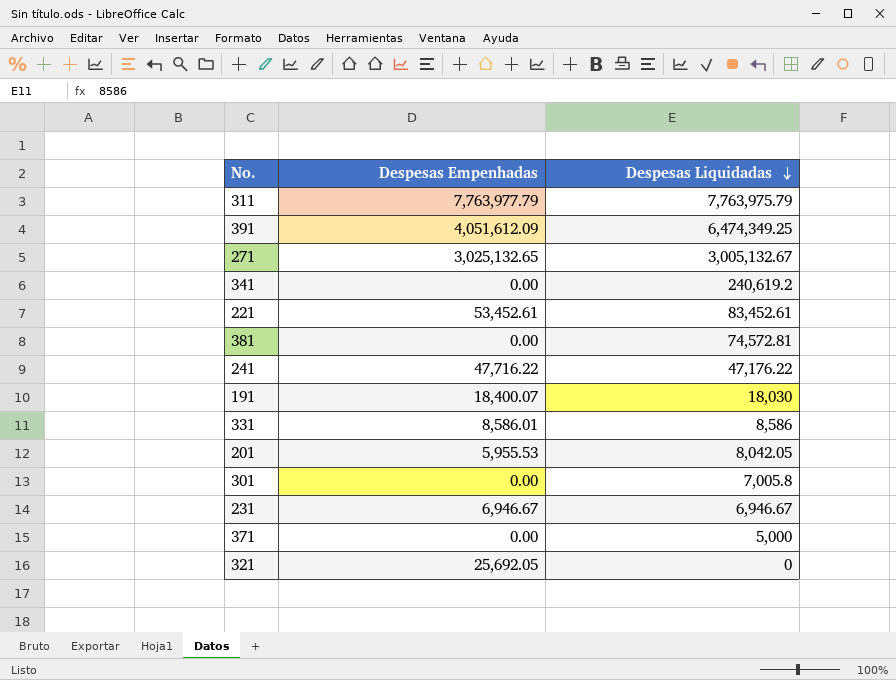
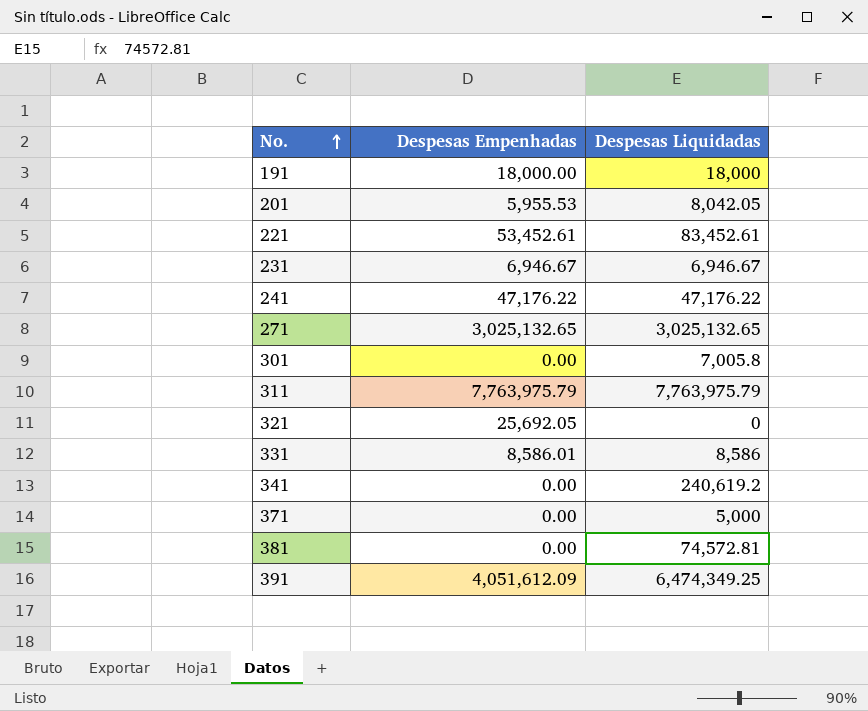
row order: Despesas Liquidadas descending -> No. ascending
191 | Despesas Empenhadas: 18,400.07 -> 18,000.00
191 | Despesas Liquidadas: 18,030 -> 18,000
241 | Despesas Empenhadas: 47,716.22 -> 47,176.22
271 | Despesas Liquidadas: 3,005,132.67 -> 3,025,132.65
311 | Despesas Empenhadas: 7,763,977.79 -> 7,763,975.79

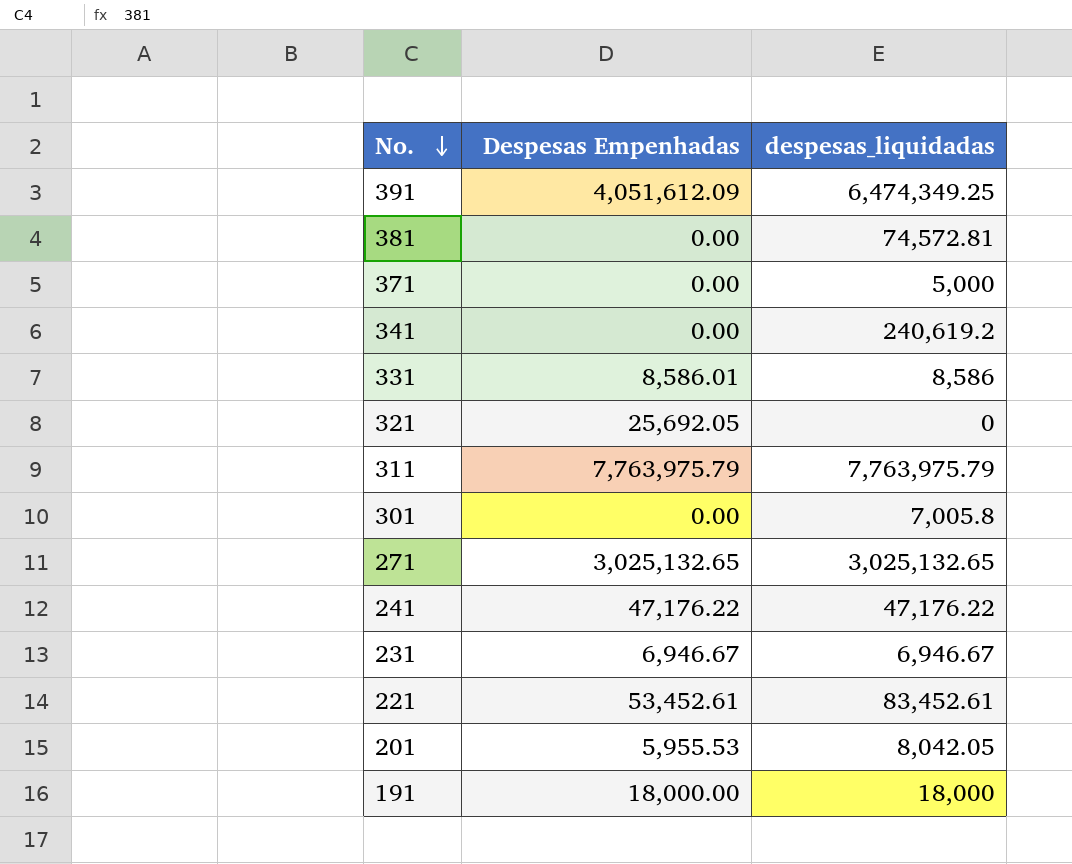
row order: No. ascending -> No. descending
column name: Despesas Liquidadas -> despesas_liquidadas

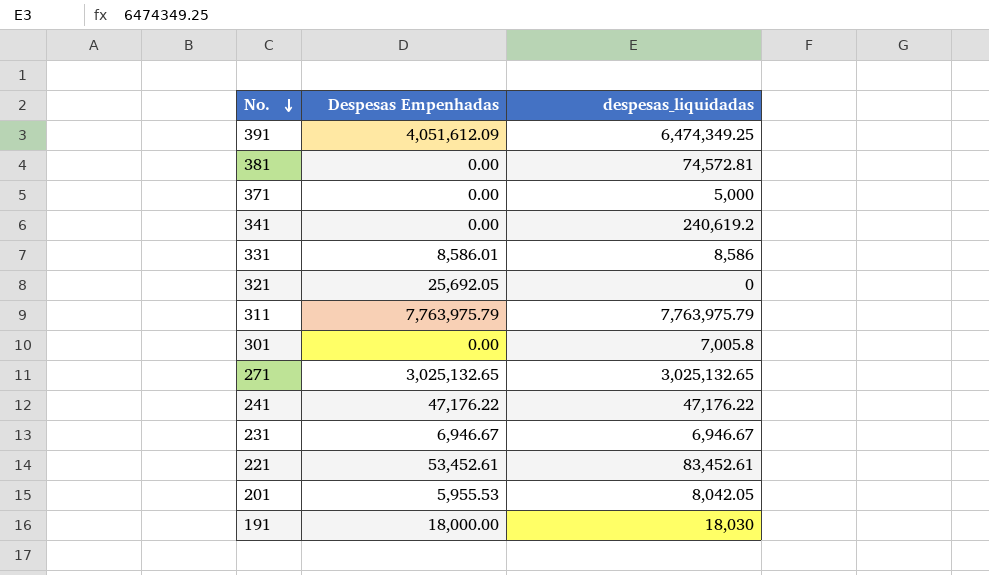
191 | despesas_liquidadas: 18,000 -> 18,030

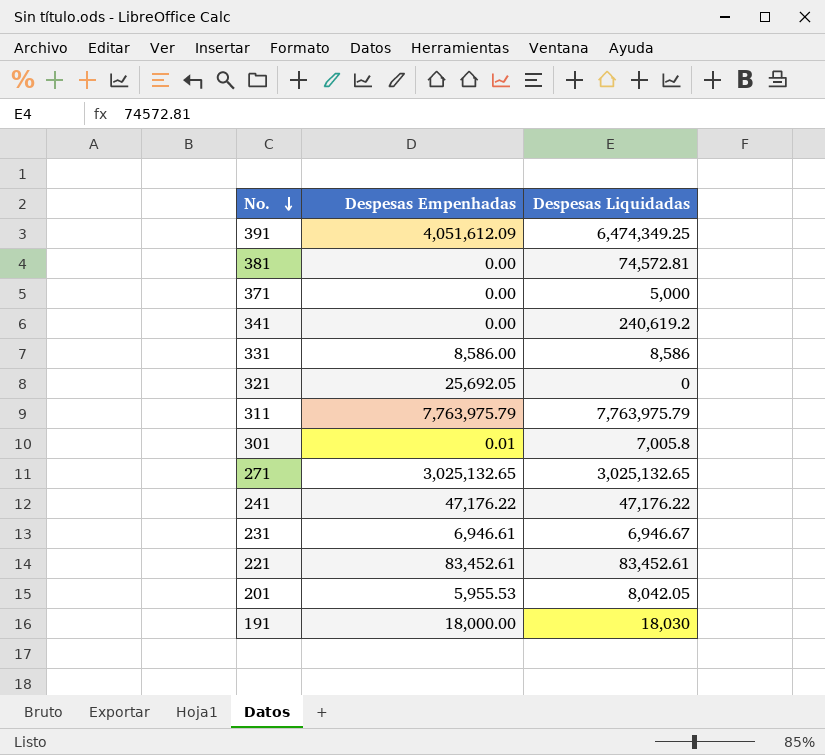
column name: despesas_liquidadas -> Despesas Liquidadas
331 | Despesas Empenhadas: 8,586.01 -> 8,586.00
301 | Despesas Empenhadas: 0.00 -> 0.01
231 | Despesas Empenhadas: 6,946.67 -> 6,946.61
221 | Despesas Empenhadas: 53,452.61 -> 83,452.61

